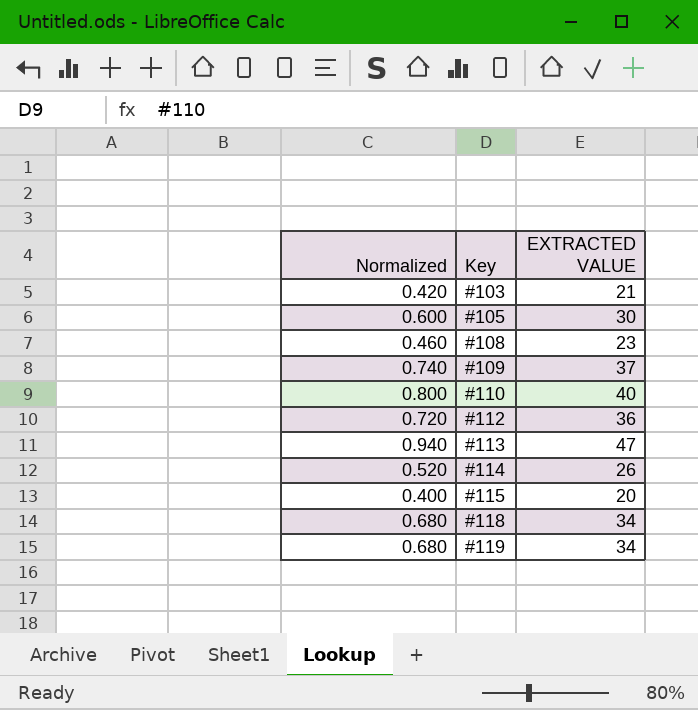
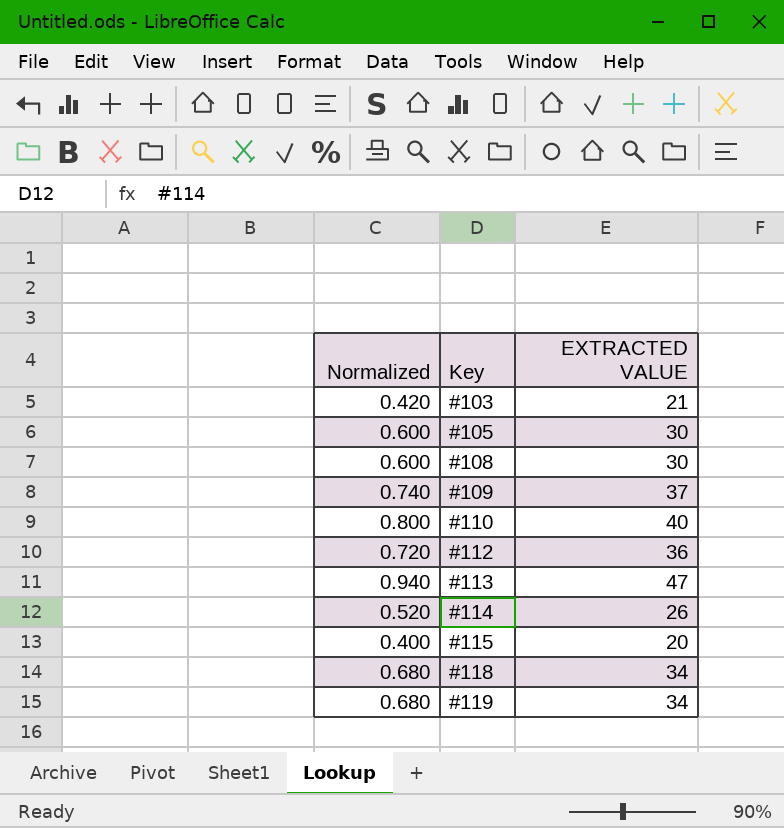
#108 | Normalized: 0.460 -> 0.600
#108 | EXTRACTED VALUE: 23 -> 30

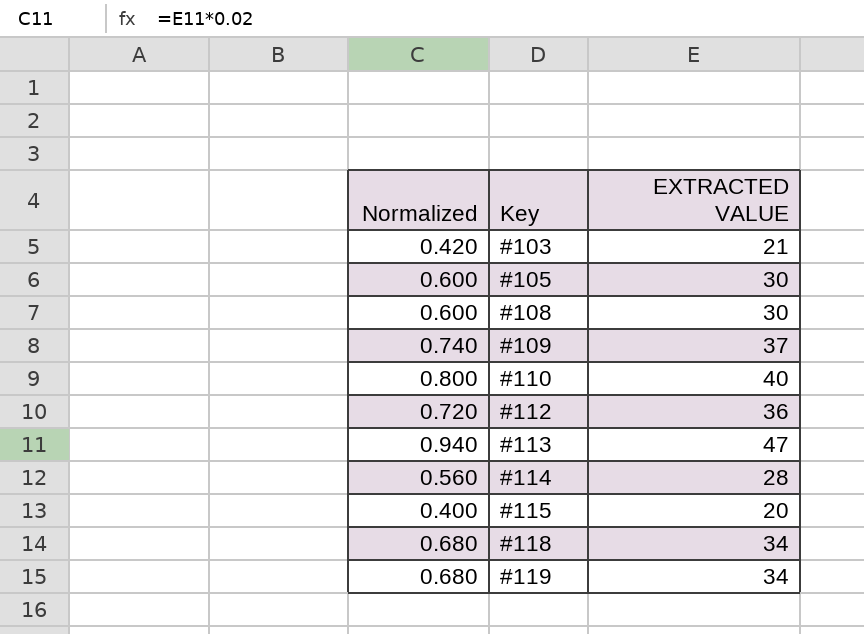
#114 | Normalized: 0.520 -> 0.560
#114 | EXTRACTED VALUE: 26 -> 28

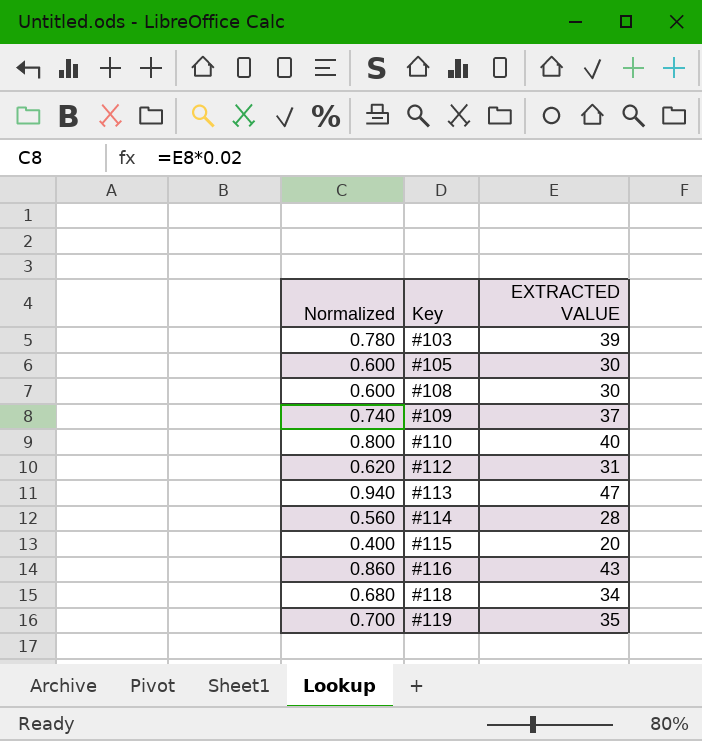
#103 | Normalized: 0.420 -> 0.780
#103 | EXTRACTED VALUE: 21 -> 39
#112 | Normalized: 0.720 -> 0.620
#112 | EXTRACTED VALUE: 36 -> 31
row #116: none -> 0.860 | 43
#119 | Normalized: 0.680 -> 0.700
#119 | EXTRACTED VALUE: 34 -> 35

